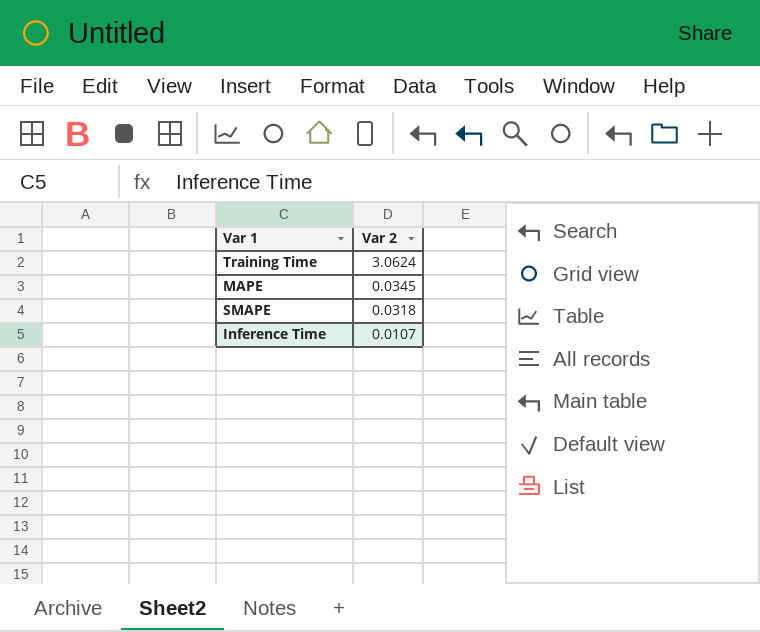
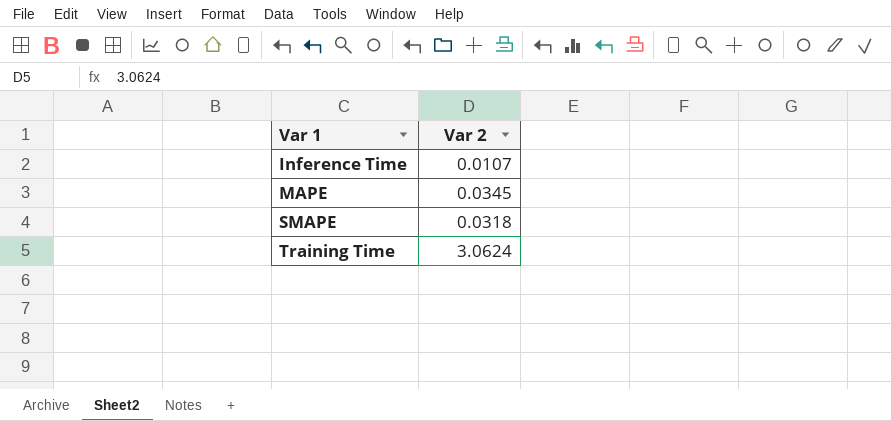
row order: Var 2 descending -> Var 1 ascending

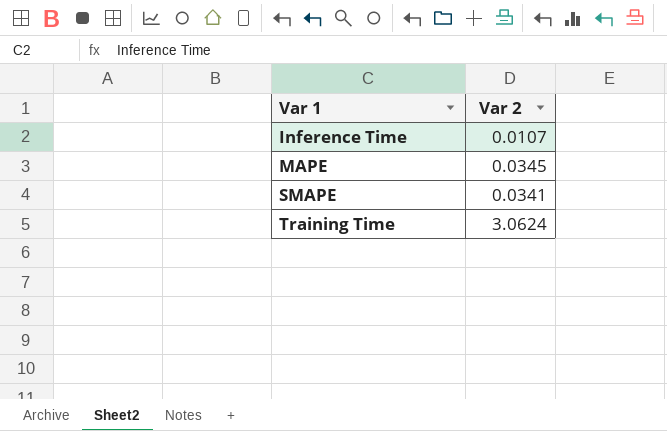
SMAPE | Var 2: 0.0318 -> 0.0341

